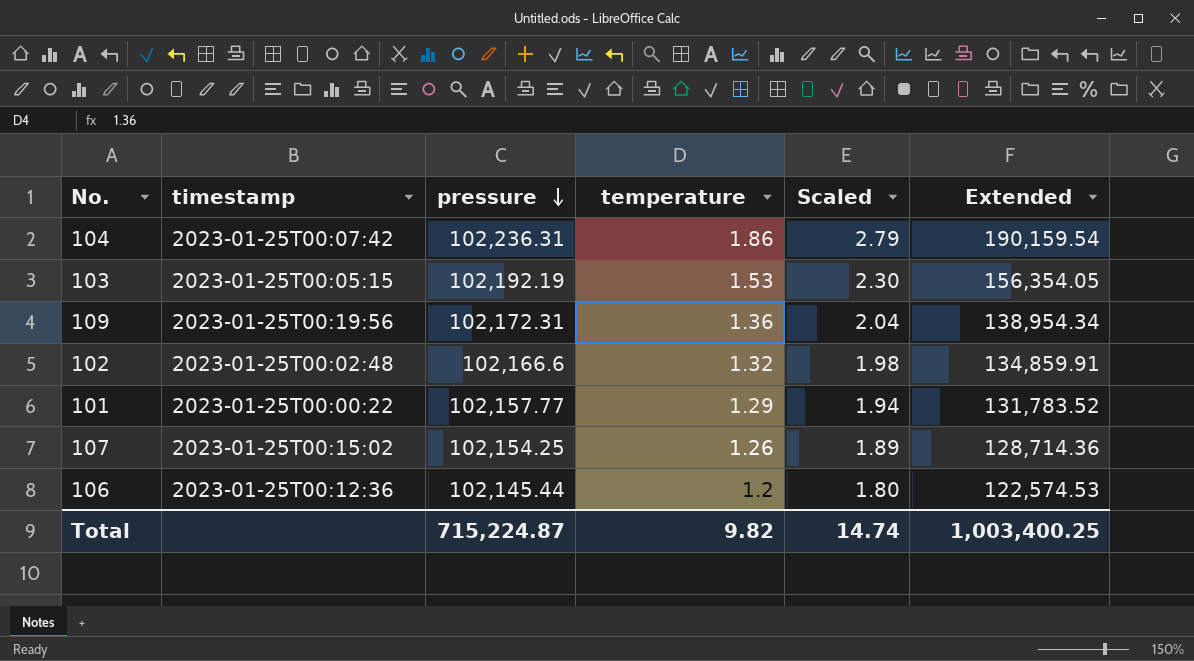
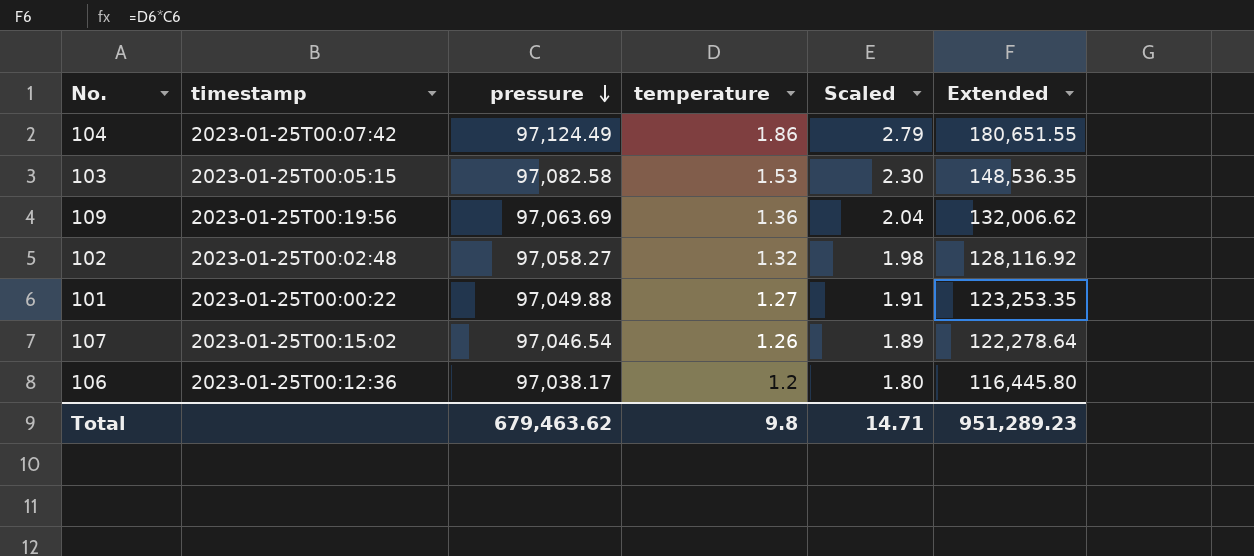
104 | pressure: 102,236.31 -> 97,124.49
104 | Extended: 190,159.54 -> 180,651.55
103 | pressure: 102,192.19 -> 97,082.58
103 | Extended: 156,354.05 -> 148,536.35
109 | pressure: 102,172.31 -> 97,063.69
109 | Extended: 138,954.34 -> 132,006.62
102 | pressure: 102,166.6 -> 97,058.27
102 | Extended: 134,859.91 -> 128,116.92
101 | pressure: 102,157.77 -> 97,049.88
101 | temperature: 1.29 -> 1.27
101 | Scaled: 1.94 -> 1.91
101 | Extended: 131,783.52 -> 123,253.35
107 | pressure: 102,154.25 -> 97,046.54
107 | Extended: 128,714.36 -> 122,278.64
106 | pressure: 102,145.44 -> 97,038.17
106 | Extended: 122,574.53 -> 116,445.80
Total | pressure: 715,224.87 -> 679,463.62
Total | temperature: 9.82 -> 9.8
Total | Scaled: 14.74 -> 14.71
Total | Extended: 1,003,400.25 -> 951,289.23

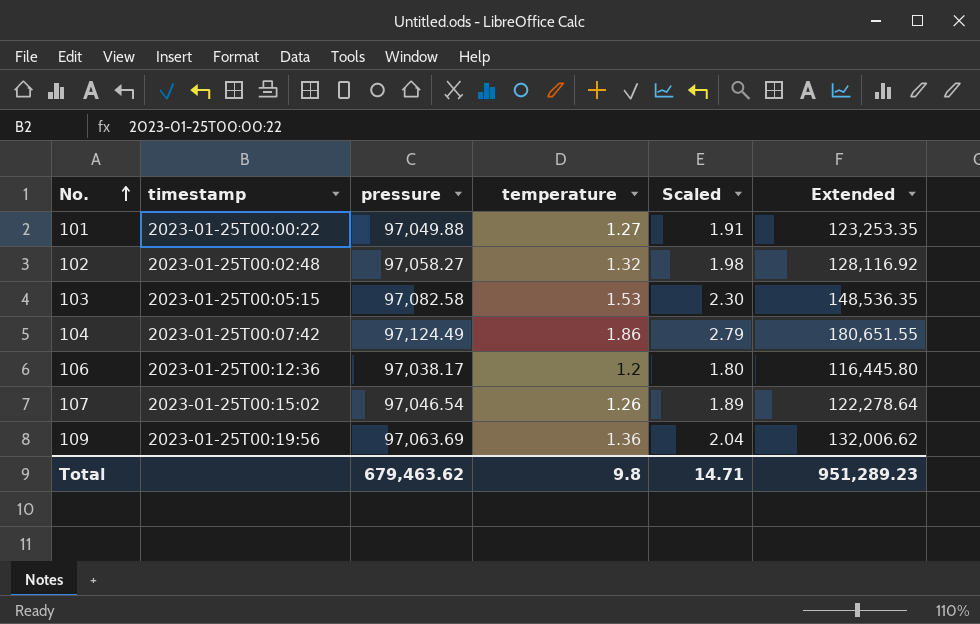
row order: pressure descending -> No. ascending

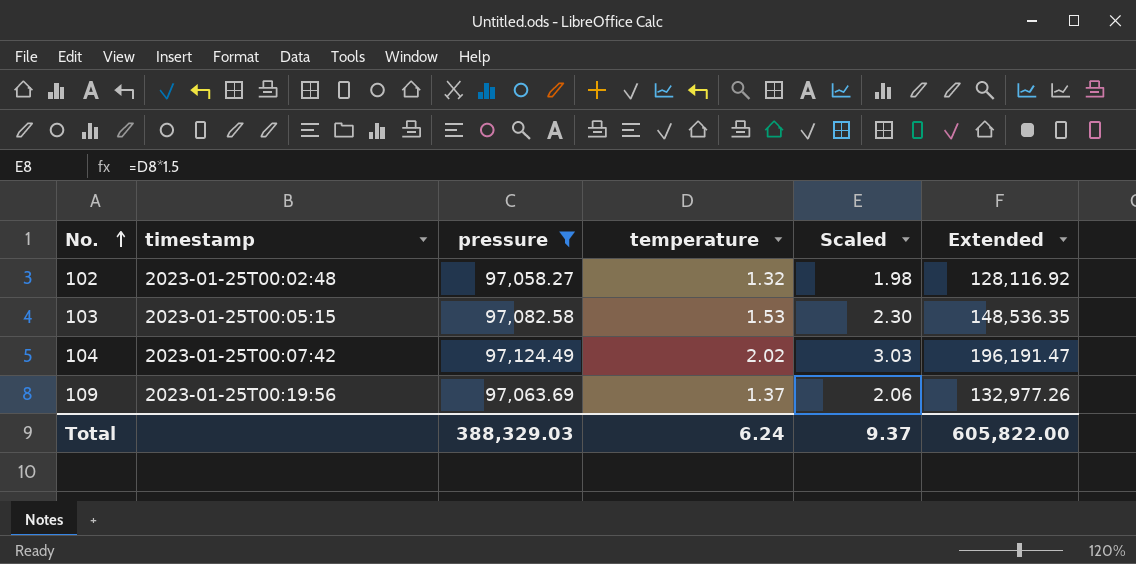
filter: none -> pressure >= 97,058.27
104 | temperature: 1.86 -> 2.02
104 | Scaled: 2.79 -> 3.03
104 | Extended: 180,651.55 -> 196,191.47
109 | temperature: 1.36 -> 1.37
109 | Scaled: 2.04 -> 2.06
109 | Extended: 132,006.62 -> 132,977.26
Total | pressure: 679,463.62 -> 388,329.03
Total | temperature: 9.8 -> 6.24
Total | Scaled: 14.71 -> 9.37
Total | Extended: 951,289.23 -> 605,822.00

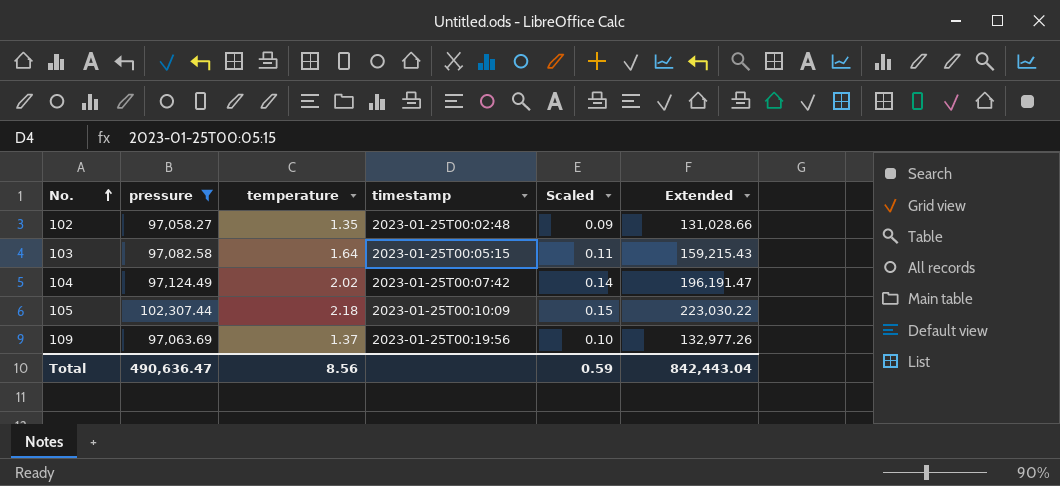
column timestamp | position: 2 -> 4
column Scaled | formula: [temperature] * 1.5 -> [temperature] * 0.07
102 | temperature: 1.32 -> 1.35
102 | Extended: 128,116.92 -> 131,028.66
103 | temperature: 1.53 -> 1.64
103 | Extended: 148,536.35 -> 159,215.43
row 105: none -> 102,307.44 | 2.18 | 2023-01-25T00:10:09 | 0.15 | 223,030.22
Total | pressure: 388,329.03 -> 490,636.47
Total | temperature: 6.24 -> 8.56
Total | Scaled: 9.37 -> 0.59
Total | Extended: 605,822.00 -> 842,443.04

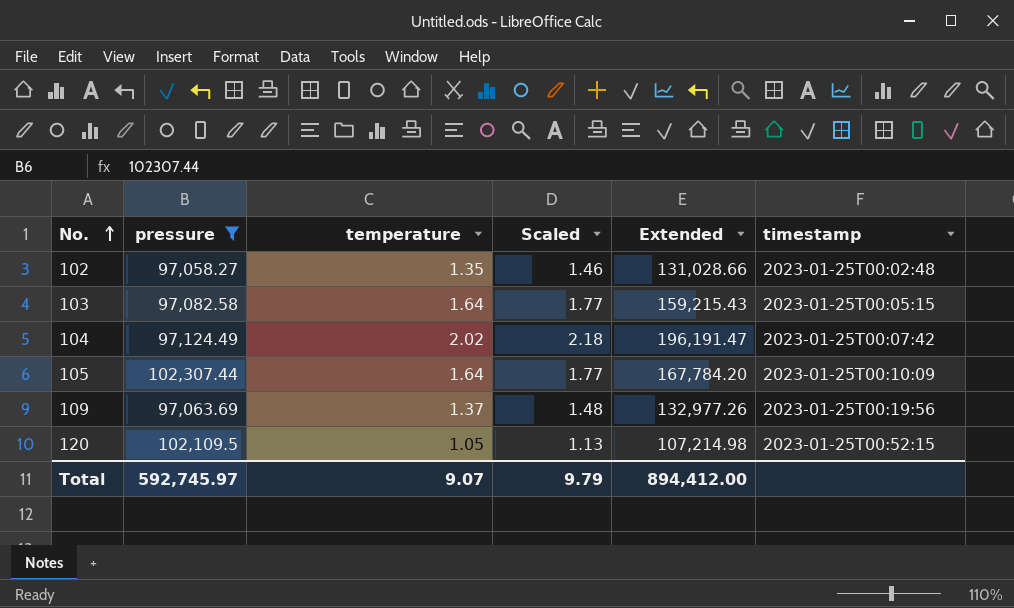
column Scaled | formula: [temperature] * 0.07 -> [temperature] * 1.08
column timestamp | position: 4 -> 6
105 | temperature: 2.18 -> 1.64
105 | Extended: 223,030.22 -> 167,784.20
row 120: none -> 102,109.5 | 1.05 | 1.13 | 107,214.98 | 2023-01-25T00:52:15
Total | pressure: 490,636.47 -> 592,745.97
Total | temperature: 8.56 -> 9.07
Total | Scaled: 0.59 -> 9.79
Total | Extended: 842,443.04 -> 894,412.00

